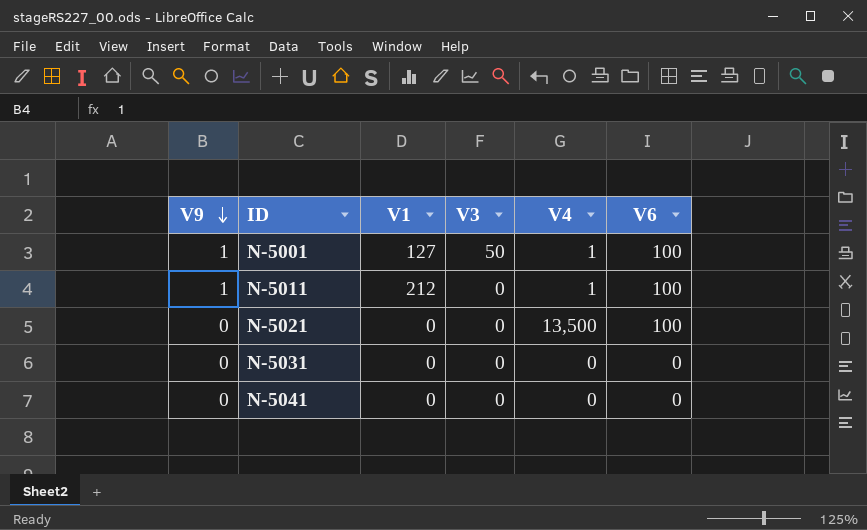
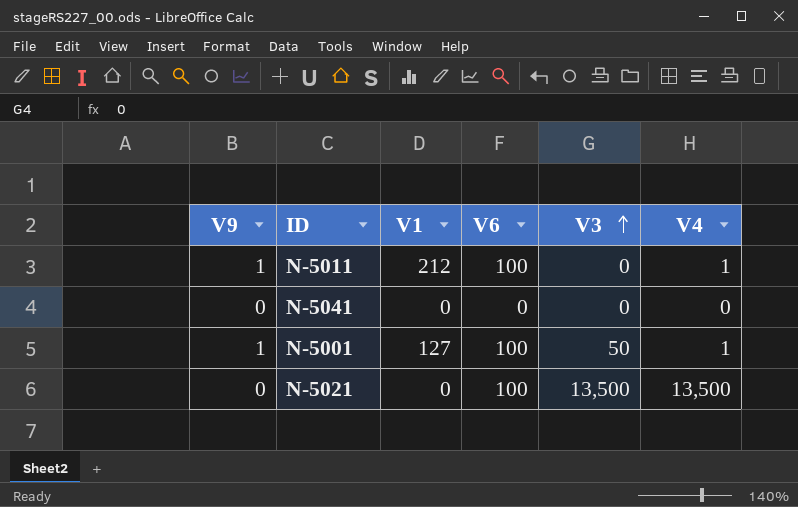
row order: V9 descending -> V3 ascending
column V6 | position: 6 -> 4
row N-5031: 0 | 0 | 0 | 0 | 0 -> none
N-5021 | V3: 0 -> 13,500

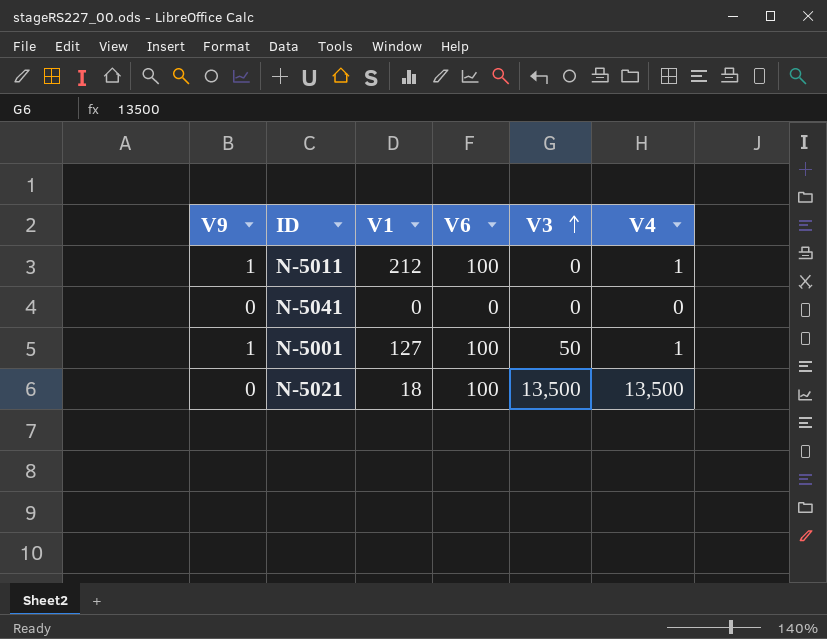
N-5021 | V1: 0 -> 18

